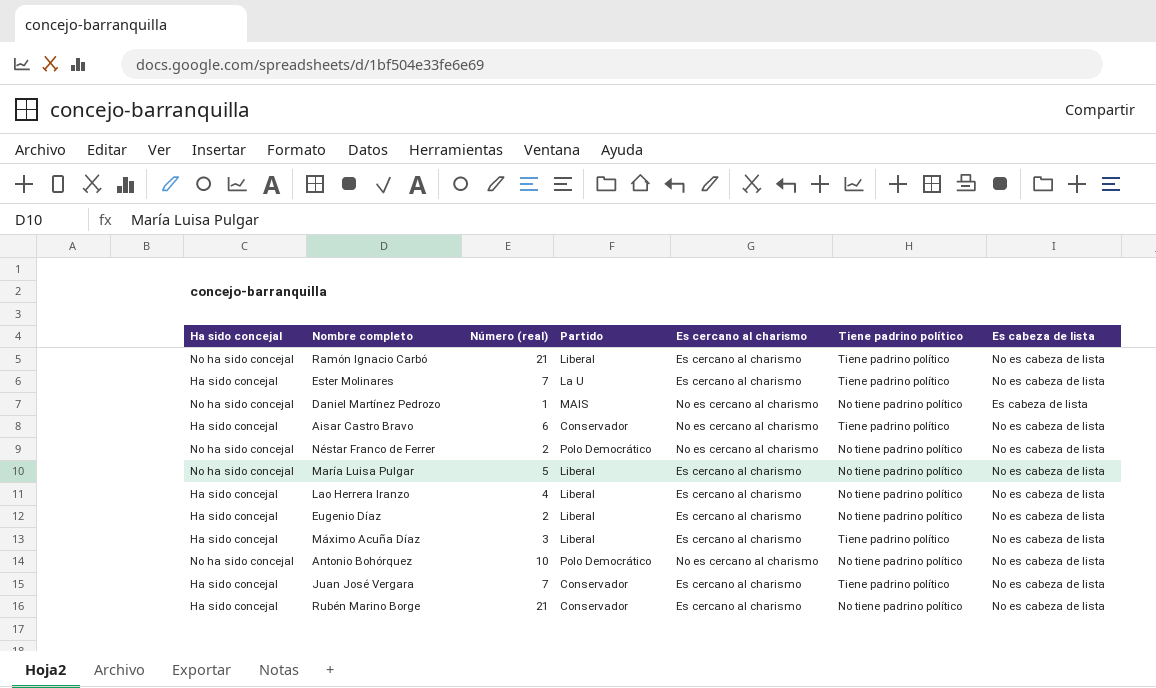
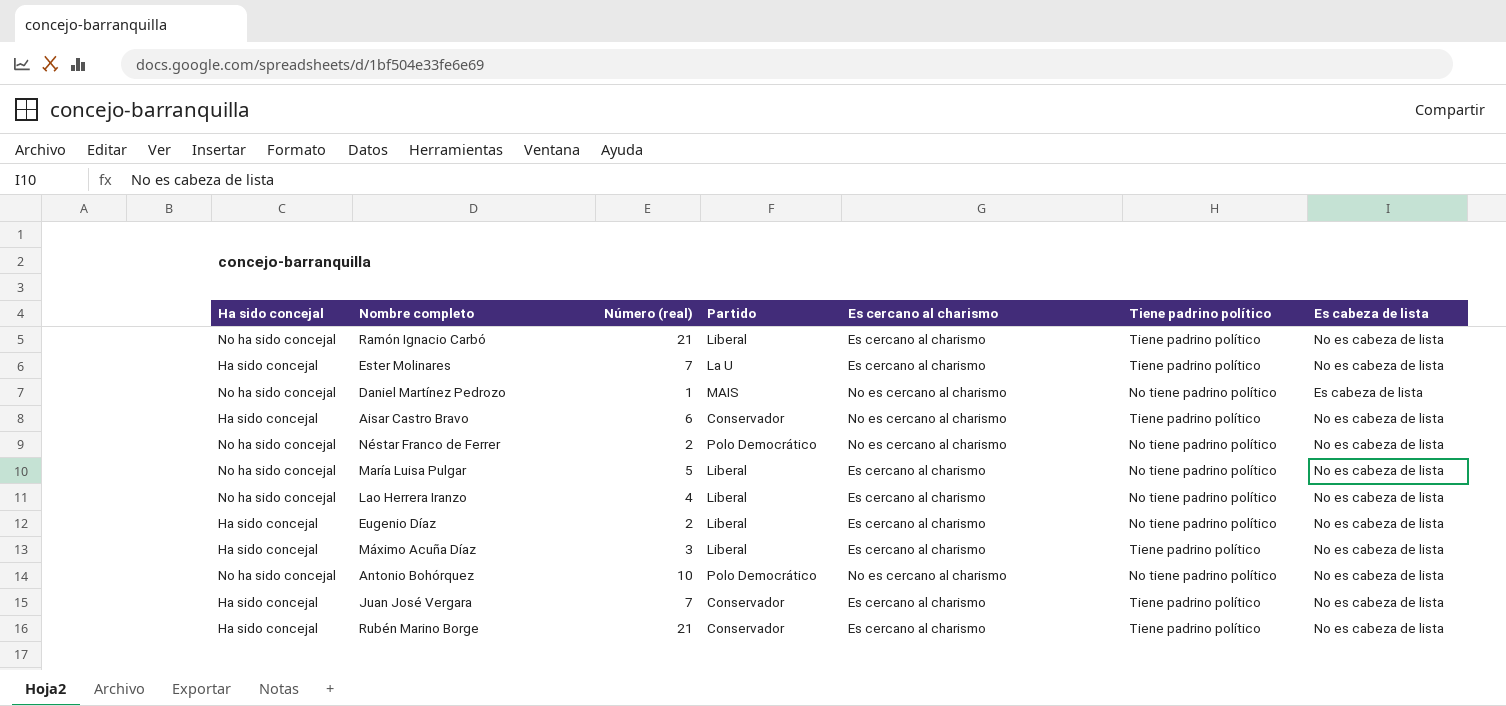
Lao Herrera Iranzo | Ha sido concejal: Ha sido concejal -> No ha sido concejal
Rubén Marino Borge | Tiene padrino político: No tiene padrino político -> Tiene padrino político

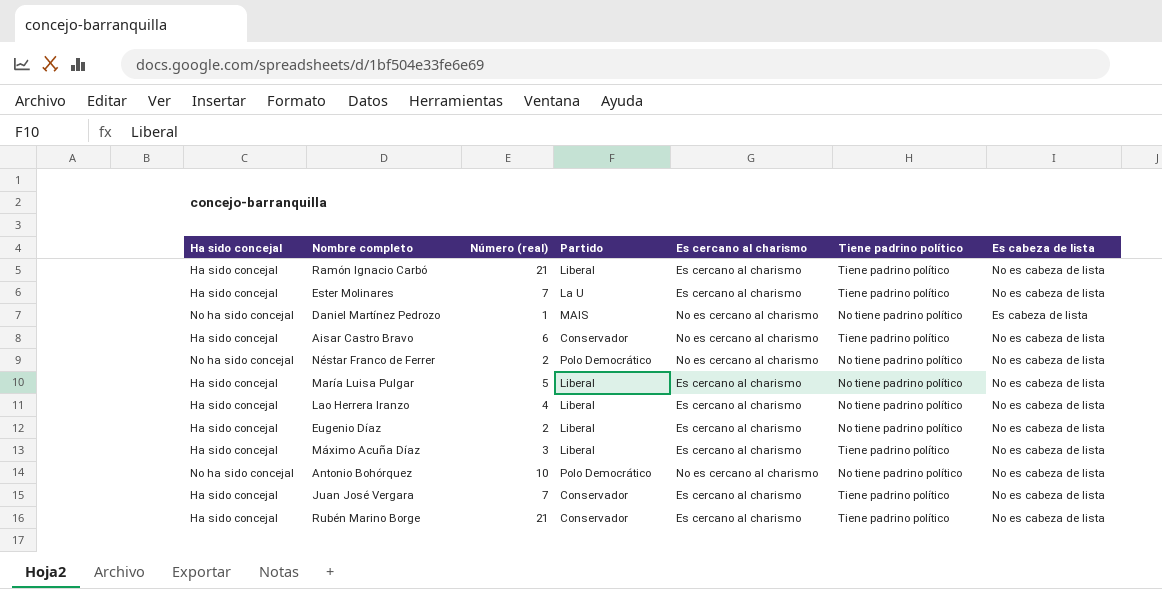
Ramón Ignacio Carbó | Ha sido concejal: No ha sido concejal -> Ha sido concejal
María Luisa Pulgar | Ha sido concejal: No ha sido concejal -> Ha sido concejal
Lao Herrera Iranzo | Ha sido concejal: No ha sido concejal -> Ha sido concejal

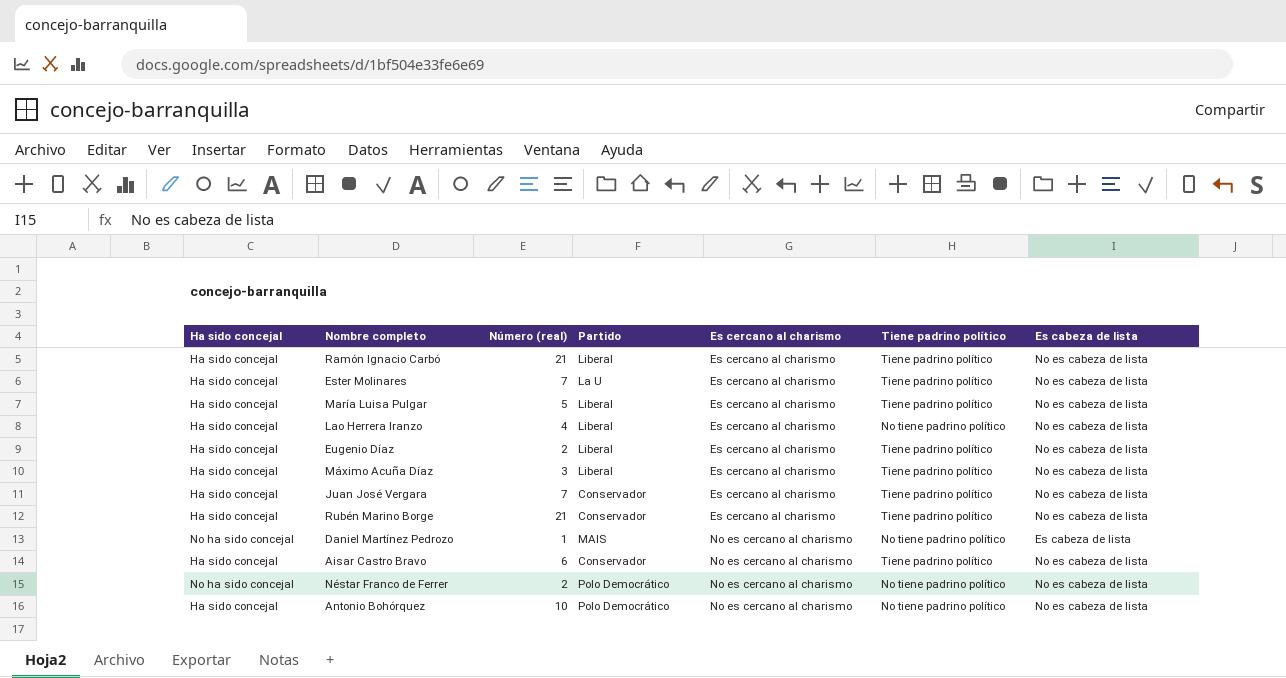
row order: none -> Es cercano al charismo ascending
María Luisa Pulgar | Tiene padrino político: No tiene padrino político -> Tiene padrino político
Eugenio Díaz | Tiene padrino político: No tiene padrino político -> Tiene padrino político
Antonio Bohórquez | Ha sido concejal: No ha sido concejal -> Ha sido concejal

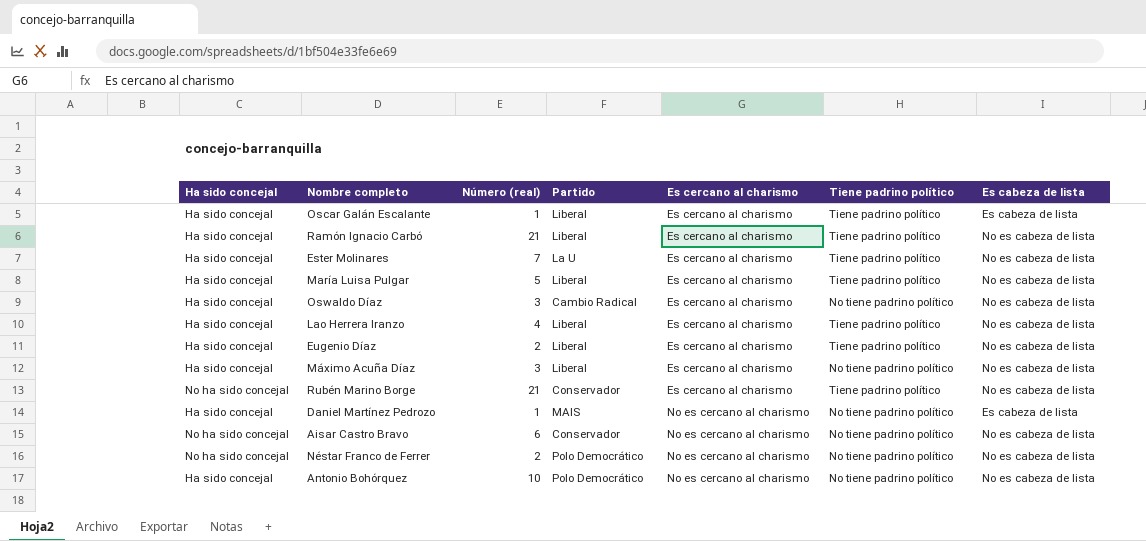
row Juan José Vergara: Ha sido concejal | 7 | Conservador | Es cercano al charismo | Tiene padrino político | No es cabeza de lista -> none
row Oscar Galán Escalante: none -> Ha sido concejal | 1 | Liberal | Es cercano al charismo | Tiene padrino político | Es cabeza de lista
row Oswaldo Díaz: none -> Ha sido concejal | 3 | Cambio Radical | Es cercano al charismo | No tiene padrino político | No es cabeza de lista
Lao Herrera Iranzo | Tiene padrino político: No tiene padrino político -> Tiene padrino político
Máximo Acuña Díaz | Tiene padrino político: Tiene padrino político -> No tiene padrino político
Rubén Marino Borge | Ha sido concejal: Ha sido concejal -> No ha sido concejal
Daniel Martínez Pedrozo | Ha sido concejal: No ha sido concejal -> Ha sido concejal
Aisar Castro Bravo | Ha sido concejal: Ha sido concejal -> No ha sido concejal
Aisar Castro Bravo | Tiene padrino político: Tiene padrino político -> No tiene padrino político

